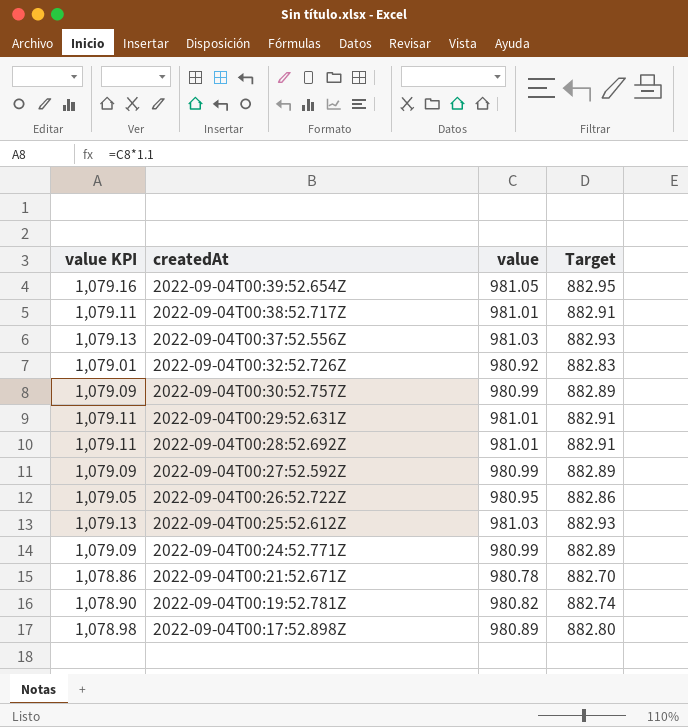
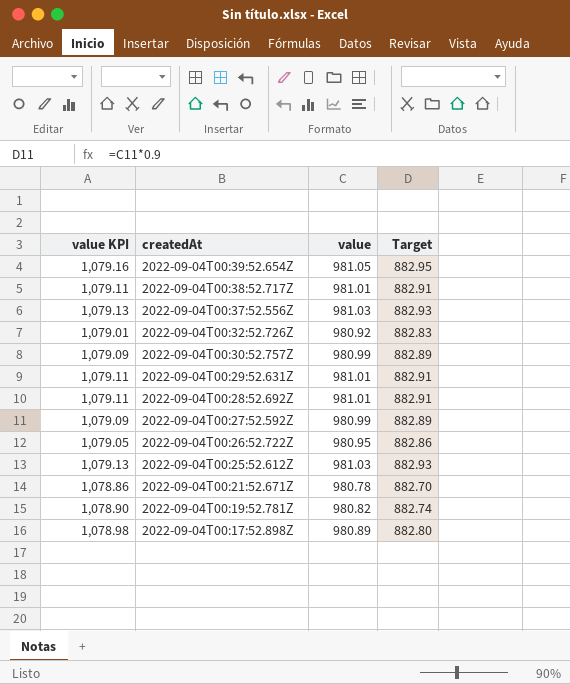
row 2022-09-04T00:24:52.771Z: 1,079.09 | 980.99 | 882.89 -> none

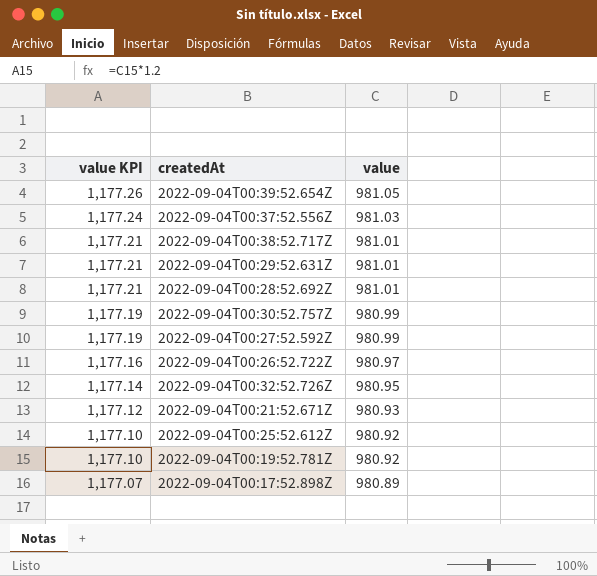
row order: createdAt descending -> value KPI descending
column Target | formula: [value] * 0.9 -> none
column value KPI | formula: [value] * 1.1 -> [value] * 1.2
2022-09-04T00:26:52.722Z | value: 980.95 -> 980.97
2022-09-04T00:32:52.726Z | value: 980.92 -> 980.95
2022-09-04T00:21:52.671Z | value: 980.78 -> 980.93
2022-09-04T00:25:52.612Z | value: 981.03 -> 980.92
2022-09-04T00:19:52.781Z | value: 980.82 -> 980.92

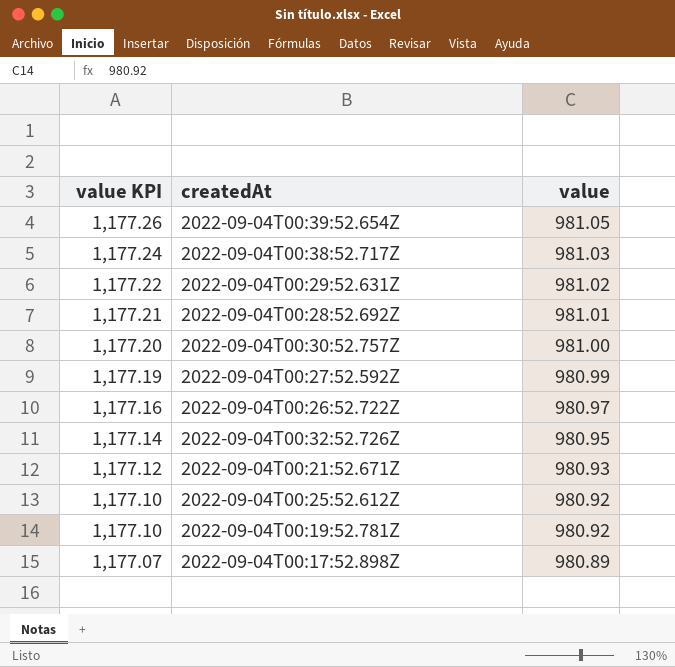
row 2022-09-04T00:37:52.556Z: 1,177.24 | 981.03 -> none
2022-09-04T00:38:52.717Z | value KPI: 1,177.21 -> 1,177.24
2022-09-04T00:38:52.717Z | value: 981.01 -> 981.03
2022-09-04T00:29:52.631Z | value KPI: 1,177.21 -> 1,177.22
2022-09-04T00:29:52.631Z | value: 981.01 -> 981.02
2022-09-04T00:30:52.757Z | value KPI: 1,177.19 -> 1,177.20
2022-09-04T00:30:52.757Z | value: 980.99 -> 981.00

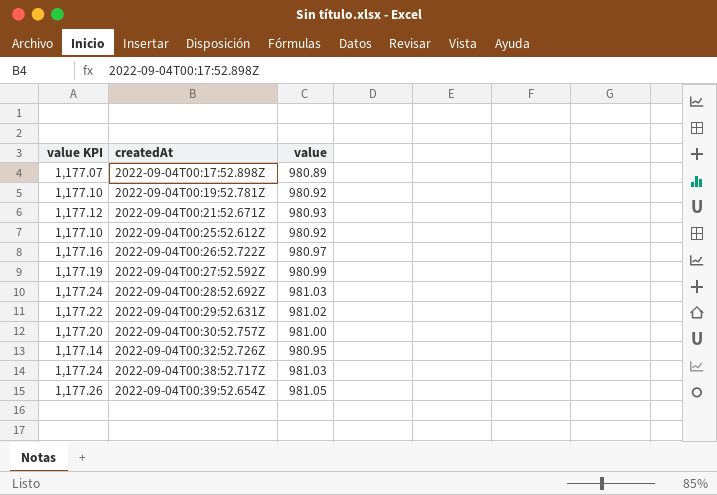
row order: value KPI descending -> createdAt ascending
2022-09-04T00:28:52.692Z | value KPI: 1,177.21 -> 1,177.24
2022-09-04T00:28:52.692Z | value: 981.01 -> 981.03

